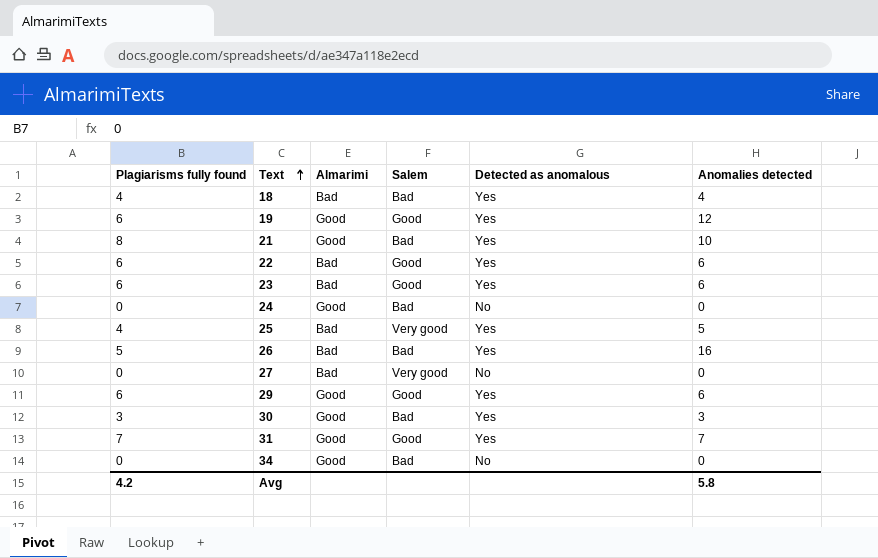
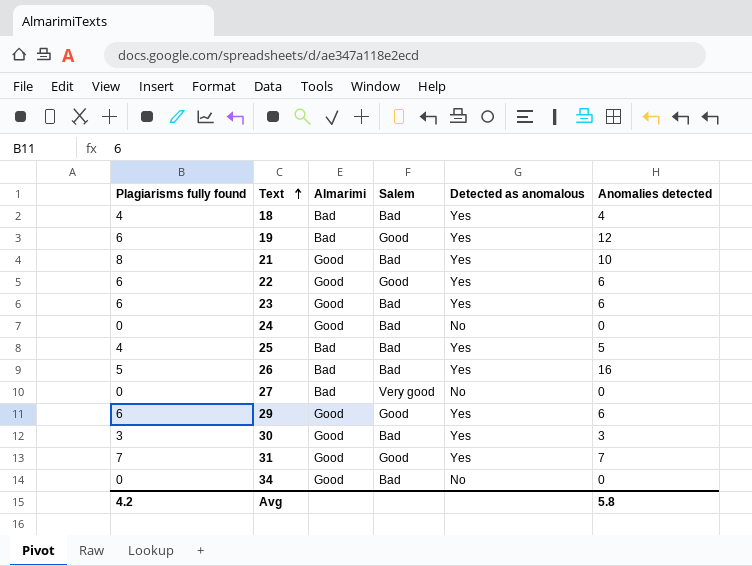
19 | Almarimi: Good -> Bad
22 | Almarimi: Bad -> Good
23 | Almarimi: Bad -> Good
23 | Salem: Good -> Bad
25 | Salem: Very good -> Bad

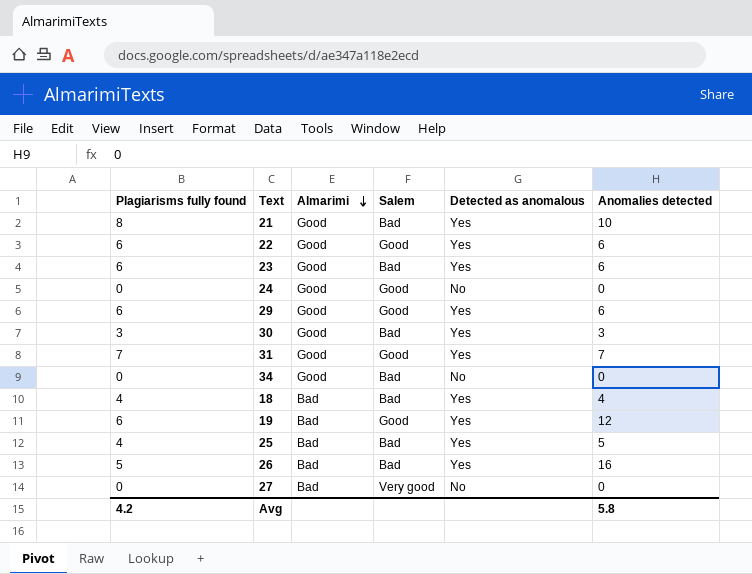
row order: Text ascending -> Almarimi descending
24 | Salem: Bad -> Good

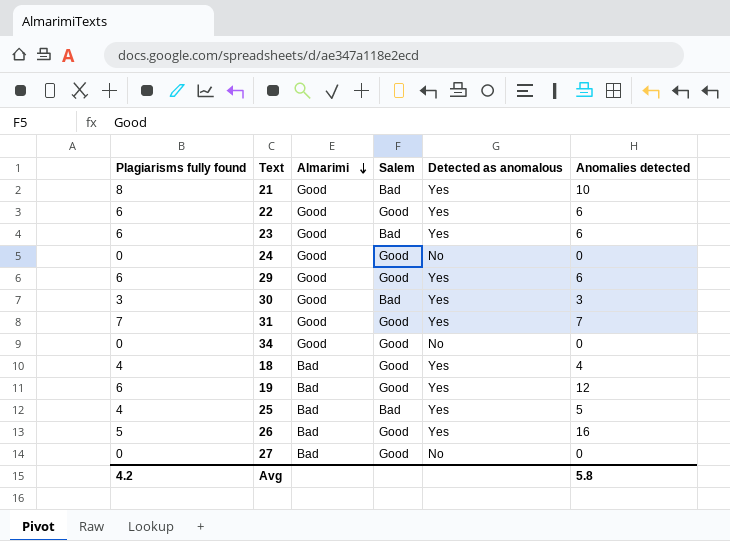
34 | Salem: Bad -> Good
18 | Salem: Bad -> Good
26 | Salem: Bad -> Good
27 | Salem: Very good -> Good

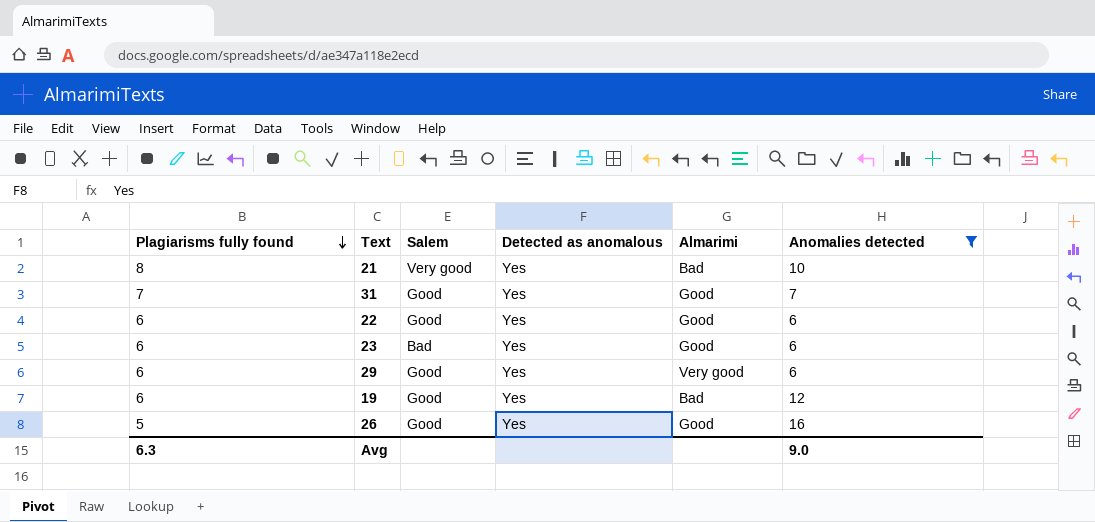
filter: none -> Anomalies detected >= 6
row order: Almarimi descending -> Plagiarisms fully found descending
column Almarimi | position: 3 -> 5
21 | Salem: Bad -> Very good
21 | Almarimi: Good -> Bad
29 | Almarimi: Good -> Very good
26 | Almarimi: Bad -> Good
Avg | Plagiarisms fully found: 4.2 -> 6.3
Avg | Anomalies detected: 5.8 -> 9.0

